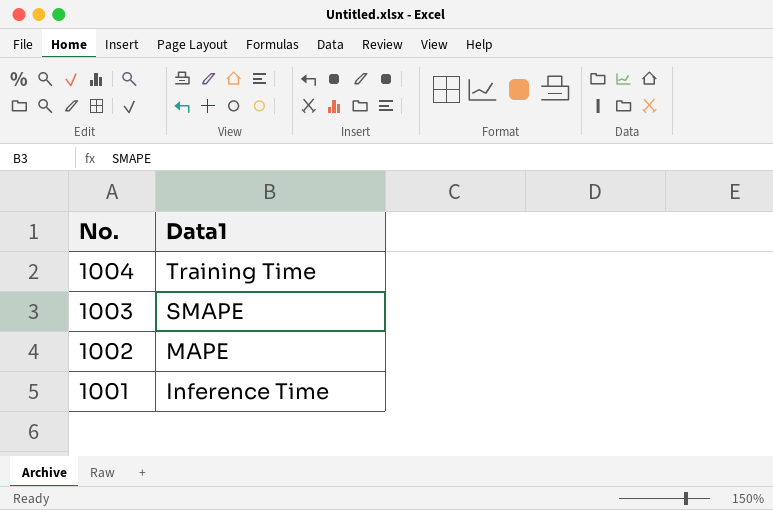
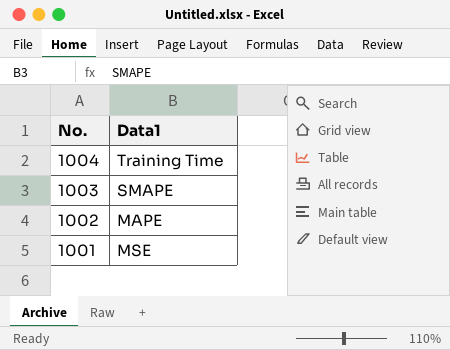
1001 | Data1: Inference Time -> MSE

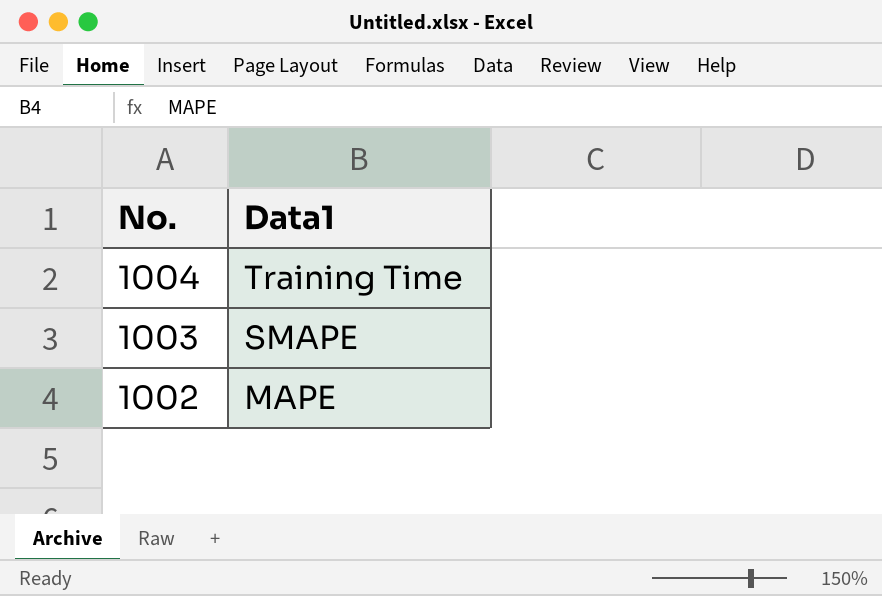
row 1001: MSE -> none

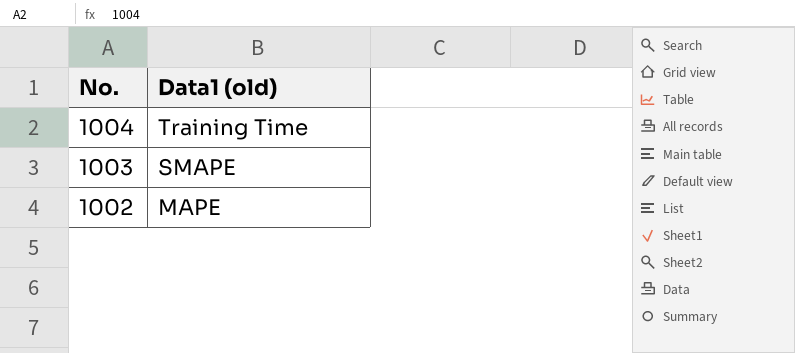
column name: Data1 -> Data1 (old)

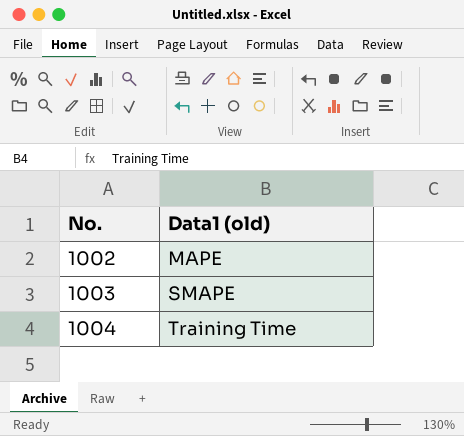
row order: No. descending -> No. ascending

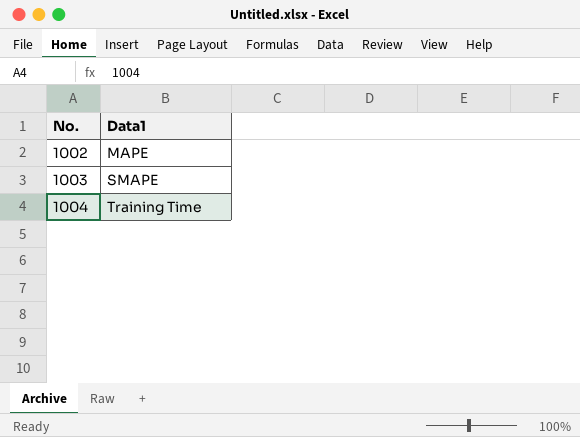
column name: Data1 (old) -> Data1

